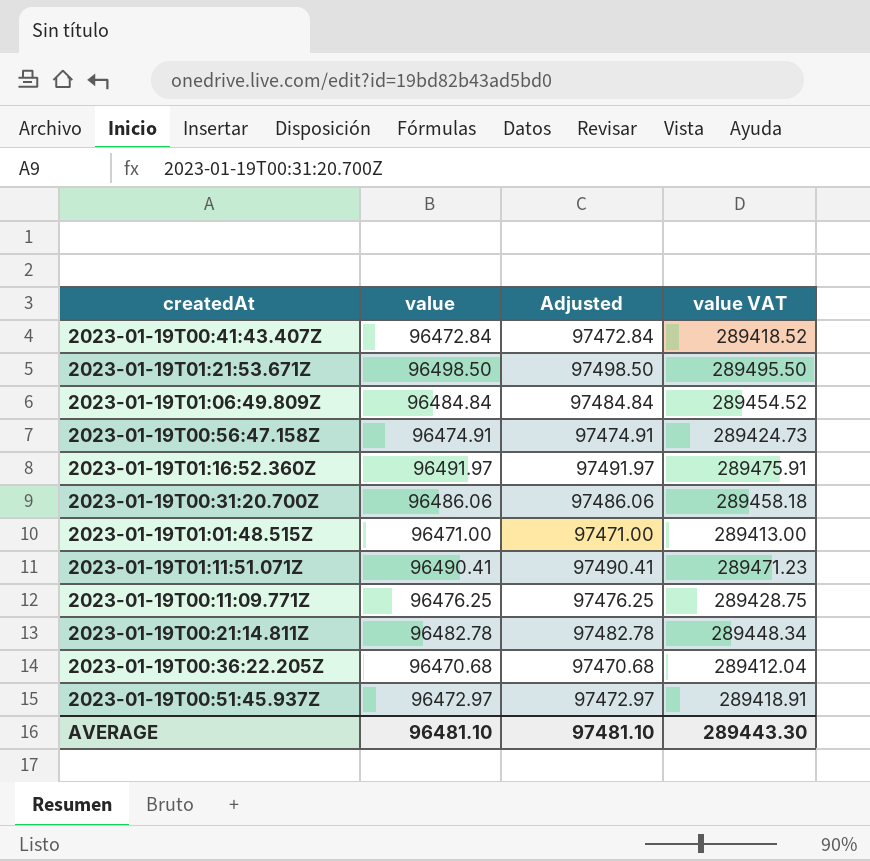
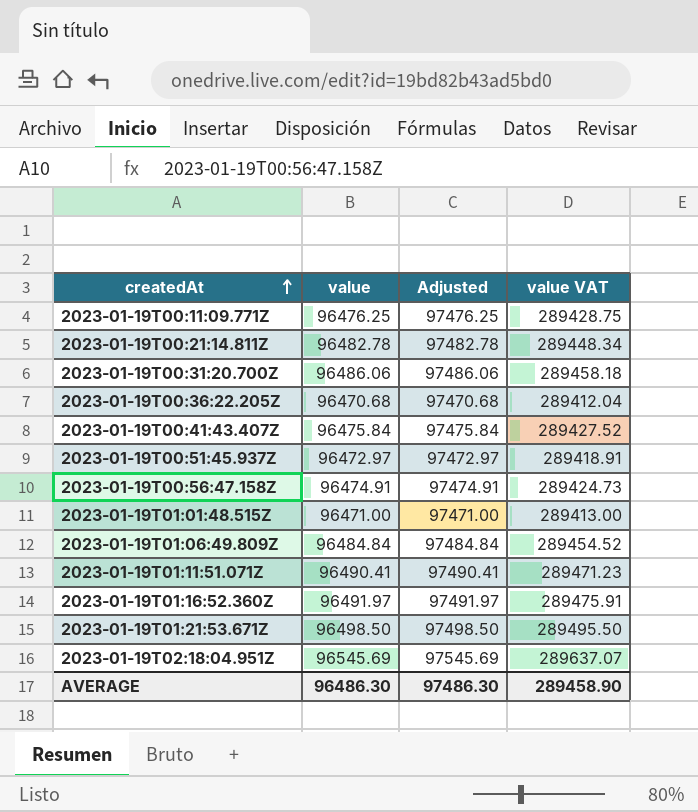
row order: none -> createdAt ascending
2023-01-19T00:41:43.407Z | value: 96472.84 -> 96475.84
2023-01-19T00:41:43.407Z | Adjusted: 97472.84 -> 97475.84
2023-01-19T00:41:43.407Z | value VAT: 289418.52 -> 289427.52
row 2023-01-19T02:18:04.951Z: none -> 96545.69 | 97545.69 | 289637.07
AVERAGE | value: 96481.10 -> 96486.30
AVERAGE | Adjusted: 97481.10 -> 97486.30
AVERAGE | value VAT: 289443.30 -> 289458.90

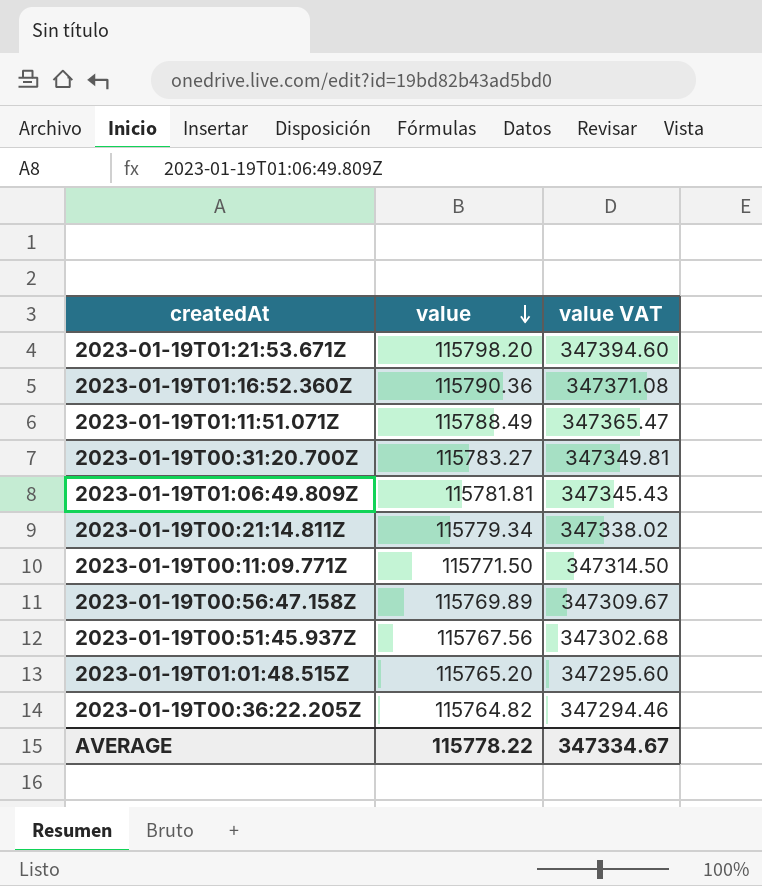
row order: createdAt ascending -> value descending
column Adjusted | formula: [value] + 1000 -> none
row 2023-01-19T00:41:43.407Z: 96475.84 | 97475.84 | 289427.52 -> none
row 2023-01-19T02:18:04.951Z: 96545.69 | 97545.69 | 289637.07 -> none
2023-01-19T01:21:53.671Z | value: 96498.50 -> 115798.20
2023-01-19T01:21:53.671Z | value VAT: 289495.50 -> 347394.60
2023-01-19T01:16:52.360Z | value: 96491.97 -> 115790.36
2023-01-19T01:16:52.360Z | value VAT: 289475.91 -> 347371.08
2023-01-19T01:11:51.071Z | value: 96490.41 -> 115788.49
2023-01-19T01:11:51.071Z | value VAT: 289471.23 -> 347365.47
2023-01-19T00:31:20.700Z | value: 96486.06 -> 115783.27
2023-01-19T00:31:20.700Z | value VAT: 289458.18 -> 347349.81
2023-01-19T01:06:49.809Z | value: 96484.84 -> 115781.81
2023-01-19T01:06:49.809Z | value VAT: 289454.52 -> 347345.43
2023-01-19T00:21:14.811Z | value: 96482.78 -> 115779.34
2023-01-19T00:21:14.811Z | value VAT: 289448.34 -> 347338.02
2023-01-19T00:11:09.771Z | value: 96476.25 -> 115771.50
2023-01-19T00:11:09.771Z | value VAT: 289428.75 -> 347314.50
2023-01-19T00:56:47.158Z | value: 96474.91 -> 115769.89
2023-01-19T00:56:47.158Z | value VAT: 289424.73 -> 347309.67
2023-01-19T00:51:45.937Z | value: 96472.97 -> 115767.56
2023-01-19T00:51:45.937Z | value VAT: 289418.91 -> 347302.68
2023-01-19T01:01:48.515Z | value: 96471.00 -> 115765.20
2023-01-19T01:01:48.515Z | value VAT: 289413.00 -> 347295.60
2023-01-19T00:36:22.205Z | value: 96470.68 -> 115764.82
2023-01-19T00:36:22.205Z | value VAT: 289412.04 -> 347294.46
AVERAGE | value: 96486.30 -> 115778.22
AVERAGE | value VAT: 289458.90 -> 347334.67

